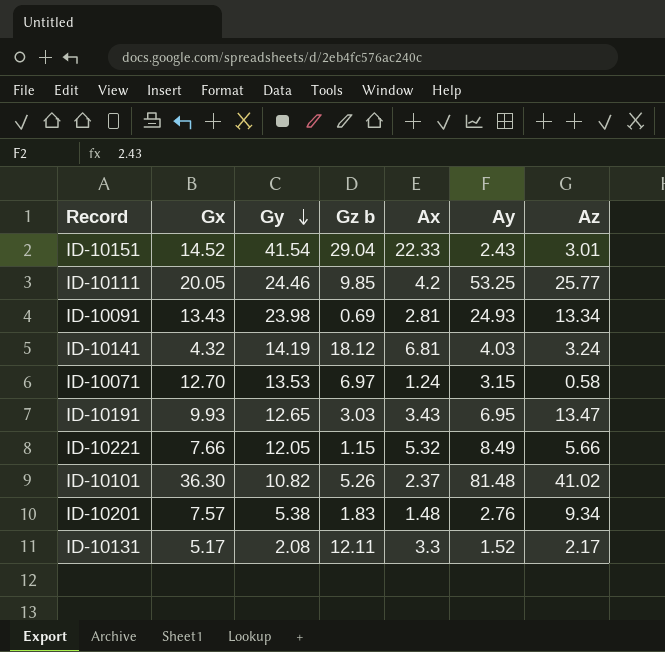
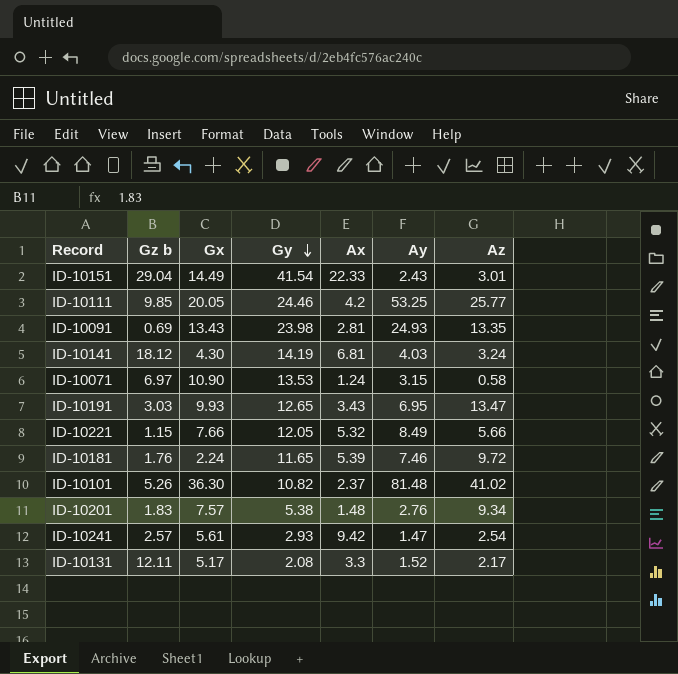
column Gz b | position: 4 -> 2
ID-10151 | Gx: 14.52 -> 14.49
ID-10091 | Az: 13.34 -> 13.35
ID-10141 | Gx: 4.32 -> 4.30
ID-10071 | Gx: 12.70 -> 10.90
row ID-10181: none -> 1.76 | 2.24 | 11.65 | 5.39 | 7.46 | 9.72
row ID-10241: none -> 2.57 | 5.61 | 2.93 | 9.42 | 1.47 | 2.54

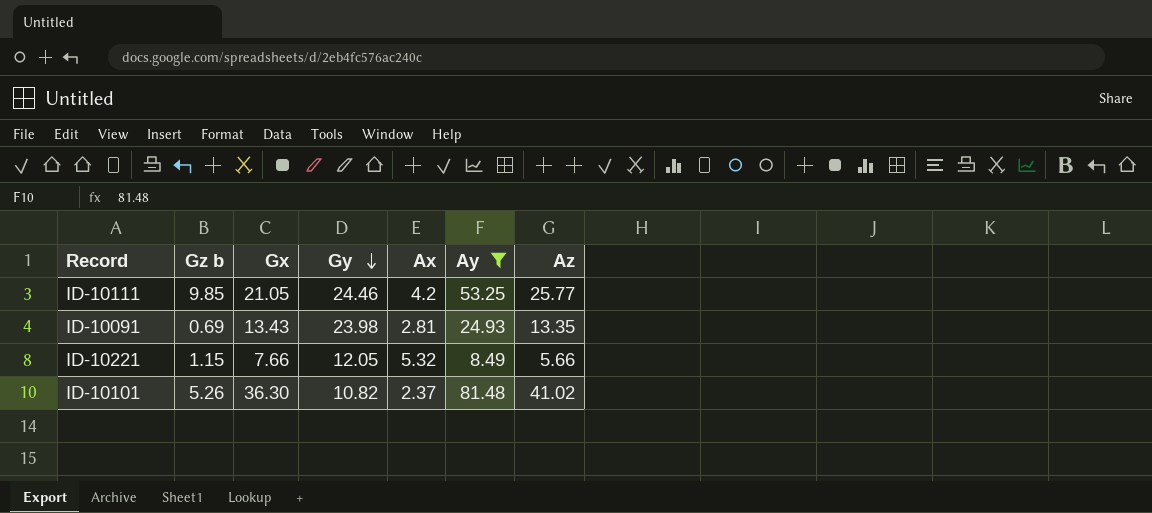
filter: none -> Ay >= 8.49
ID-10111 | Gx: 20.05 -> 21.05

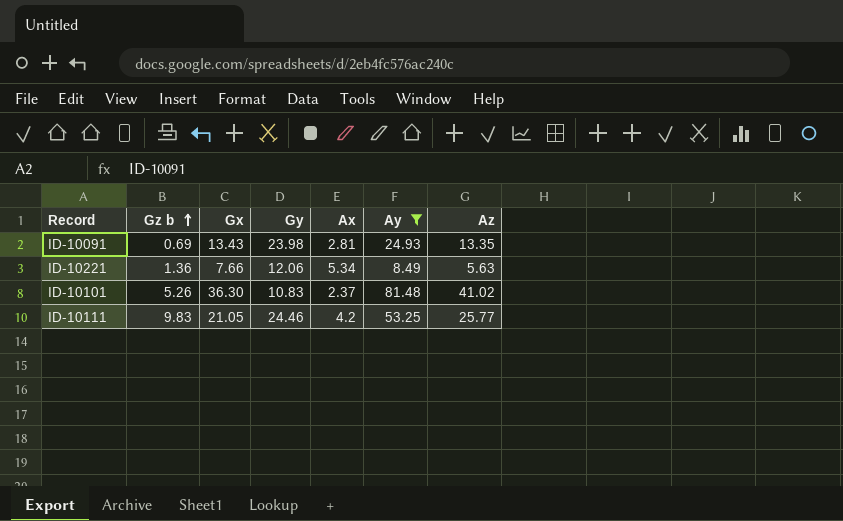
row order: Gy descending -> Gz b ascending
ID-10221 | Gz b: 1.15 -> 1.36
ID-10221 | Gy: 12.05 -> 12.06
ID-10221 | Ax: 5.32 -> 5.34
ID-10221 | Az: 5.66 -> 5.63
ID-10101 | Gy: 10.82 -> 10.83
ID-10111 | Gz b: 9.85 -> 9.83

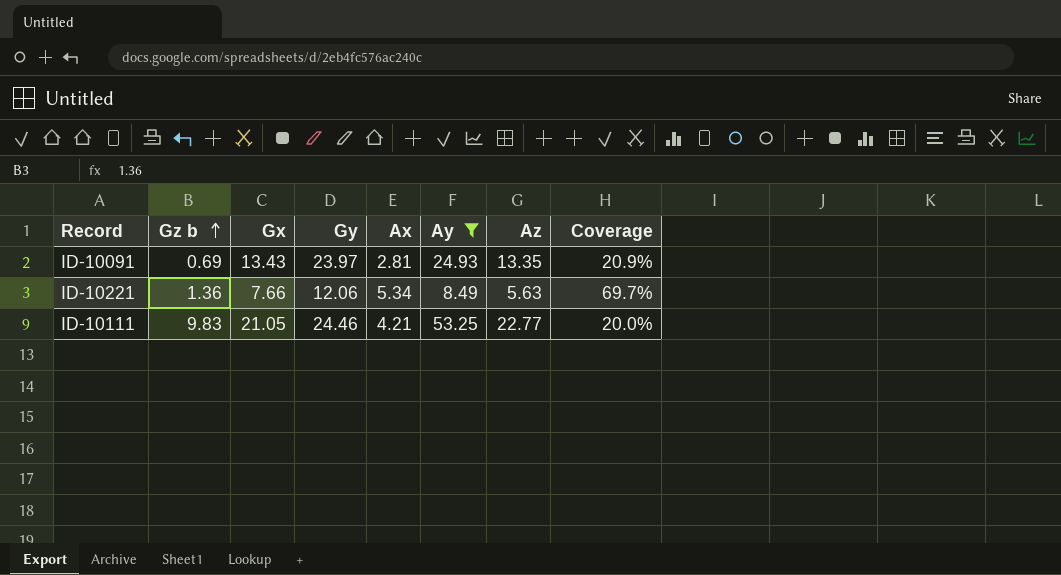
column Coverage | formula: none -> [Ax] / [Gx]
row ID-10101: 5.26 | 36.30 | 10.83 | 2.37 | 81.48 | 41.02 -> none
ID-10091 | Gy: 23.98 -> 23.97
ID-10111 | Ax: 4.2 -> 4.21
ID-10111 | Az: 25.77 -> 22.77

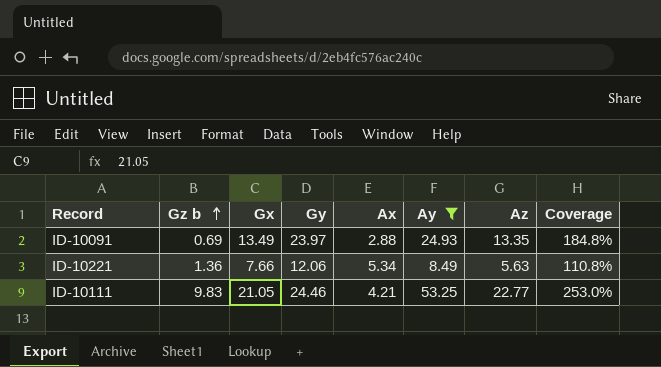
column Coverage | formula: [Ax] / [Gx] -> [Ay] / [Gx]
ID-10091 | Gx: 13.43 -> 13.49
ID-10091 | Ax: 2.81 -> 2.88

